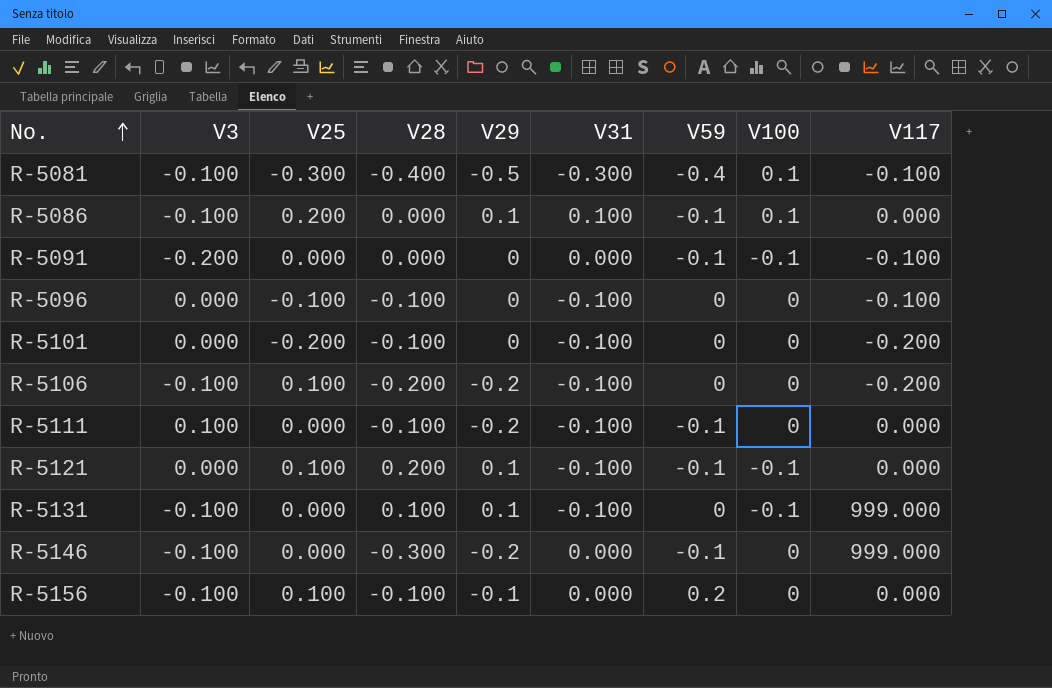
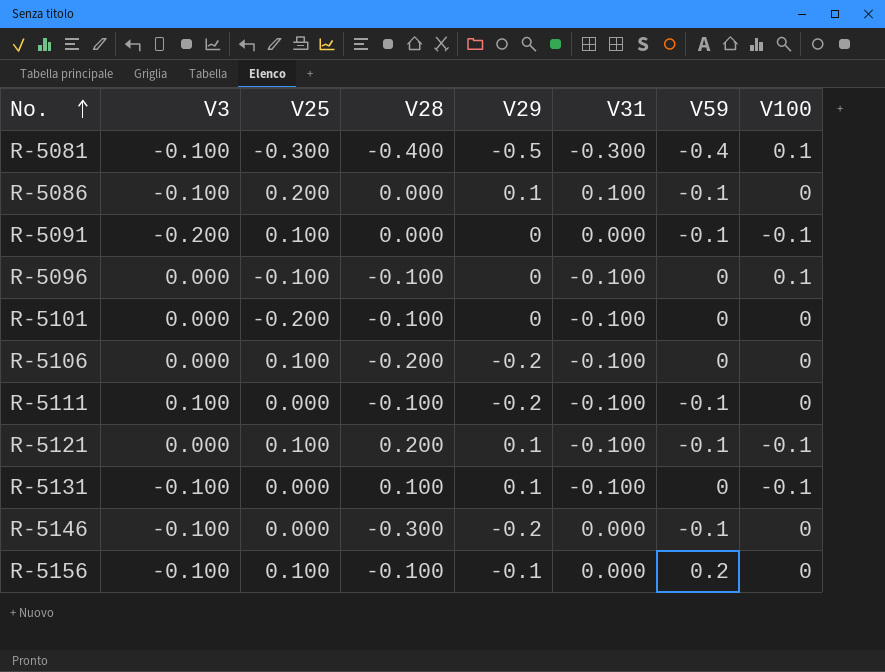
column V117 | position: 9 -> none
R-5086 | V100: 0.1 -> 0
R-5091 | V25: 0.000 -> 0.100
R-5096 | V100: 0 -> 0.1
R-5106 | V3: -0.100 -> 0.000

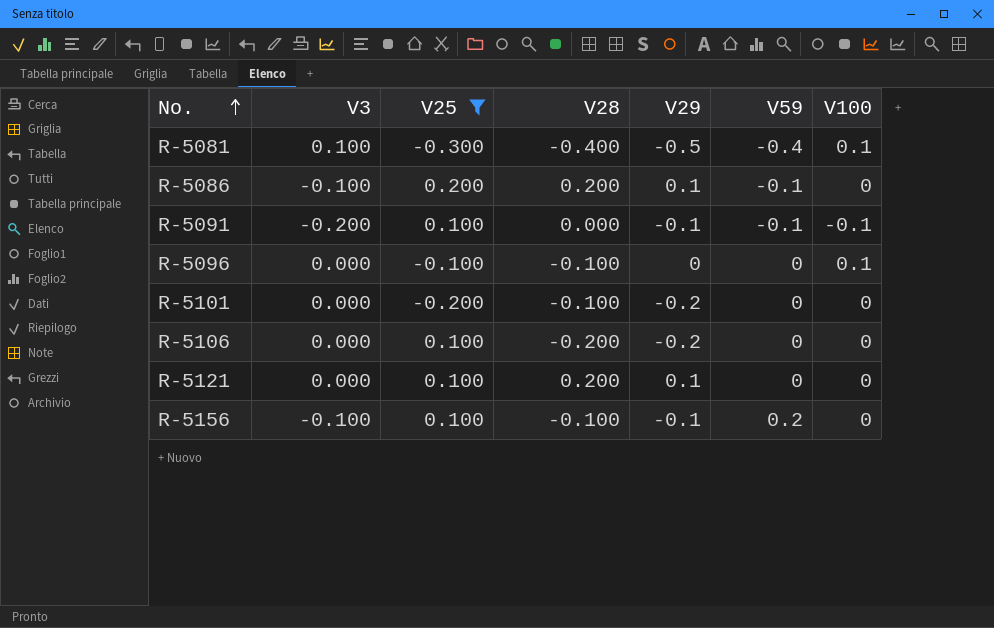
filter: none -> V25 != 0.000
column V31 | position: 6 -> none
R-5081 | V3: -0.100 -> 0.100
R-5086 | V28: 0.000 -> 0.200
R-5091 | V29: 0 -> -0.1
R-5101 | V29: 0 -> -0.2
R-5121 | V59: -0.1 -> 0
R-5121 | V100: -0.1 -> 0

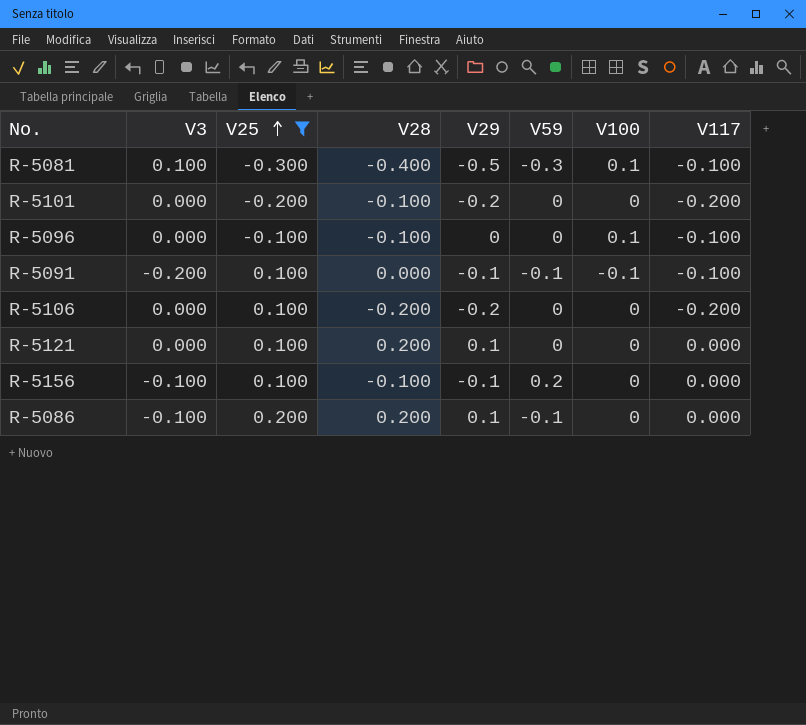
row order: No. ascending -> V25 ascending
column V117 | position: none -> 8
R-5081 | V59: -0.4 -> -0.3

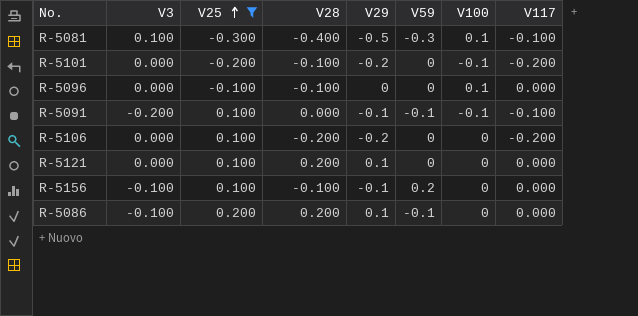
R-5101 | V100: 0 -> -0.1
R-5096 | V117: -0.100 -> 0.000

